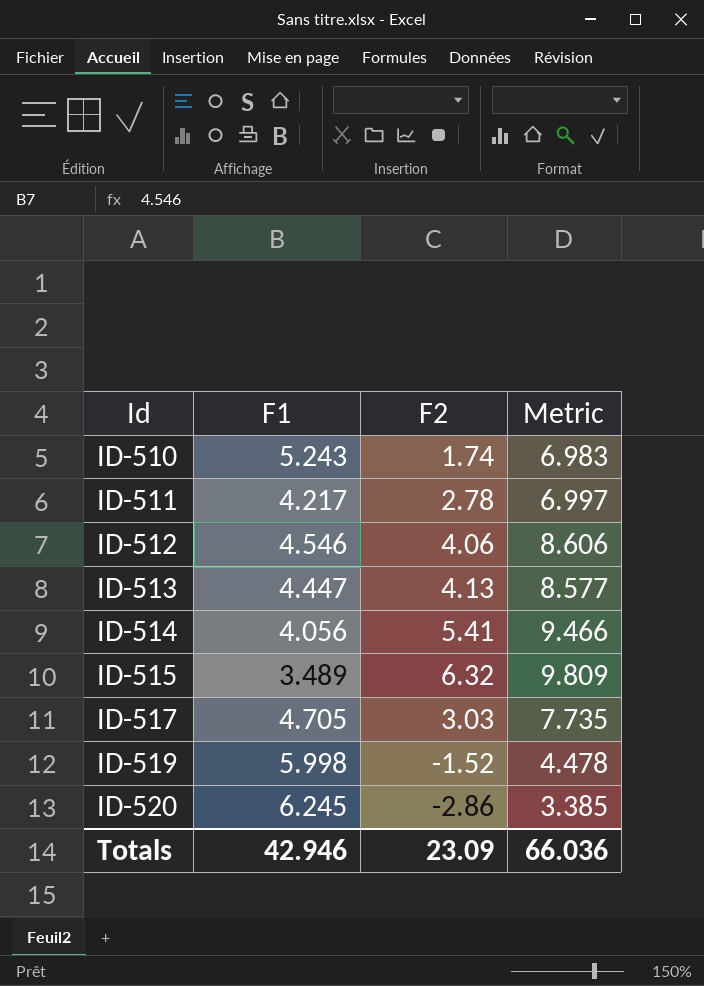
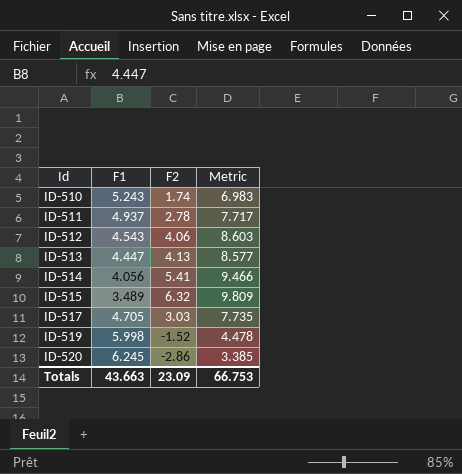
ID-511 | F1: 4.217 -> 4.937
ID-511 | Metric: 6.997 -> 7.717
ID-512 | F1: 4.546 -> 4.543
ID-512 | Metric: 8.606 -> 8.603
Totals | F1: 42.946 -> 43.663
Totals | Metric: 66.036 -> 66.753

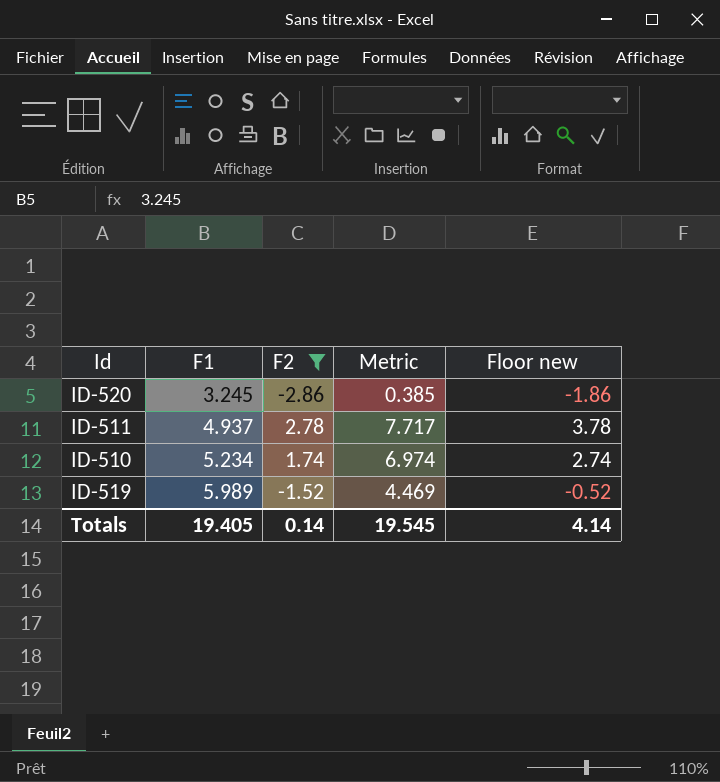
filter: none -> F2 <= 2.78
row order: Id ascending -> F1 ascending
column Floor new | formula: none -> [F2] + 1
ID-520 | F1: 6.245 -> 3.245
ID-520 | Metric: 3.385 -> 0.385
ID-510 | F1: 5.243 -> 5.234
ID-510 | Metric: 6.983 -> 6.974
ID-519 | F1: 5.998 -> 5.989
ID-519 | Metric: 4.478 -> 4.469
Totals | F1: 43.663 -> 19.405
Totals | F2: 23.09 -> 0.14
Totals | Metric: 66.753 -> 19.545

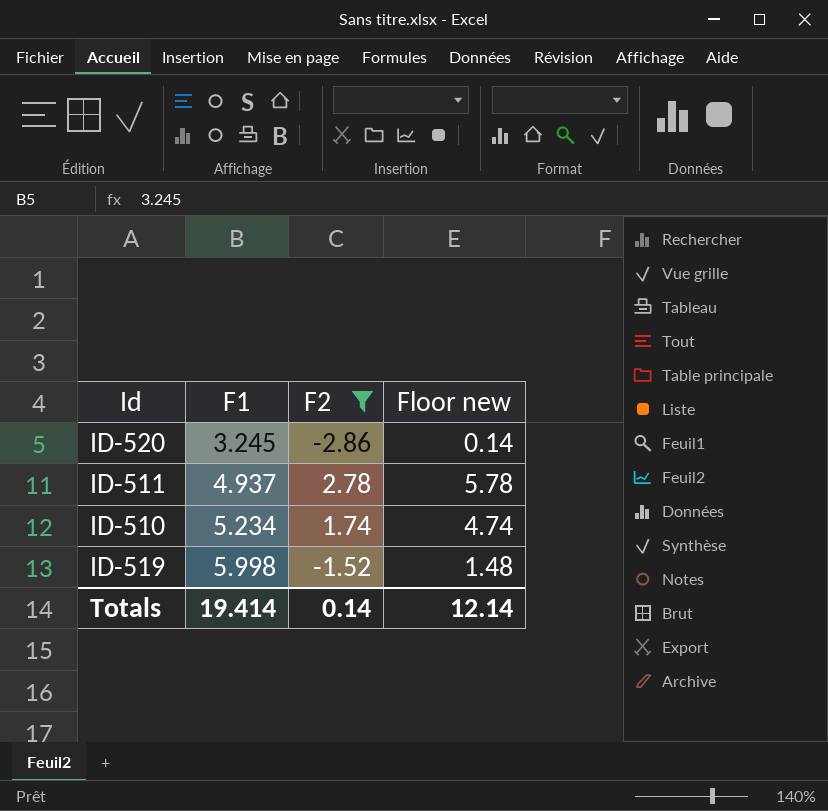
column Metric | formula: [F1] + [F2] -> none
column Floor new | formula: [F2] + 1 -> [F2] + 3
ID-519 | F1: 5.989 -> 5.998
Totals | F1: 19.405 -> 19.414
Totals | Floor new: 4.14 -> 12.14

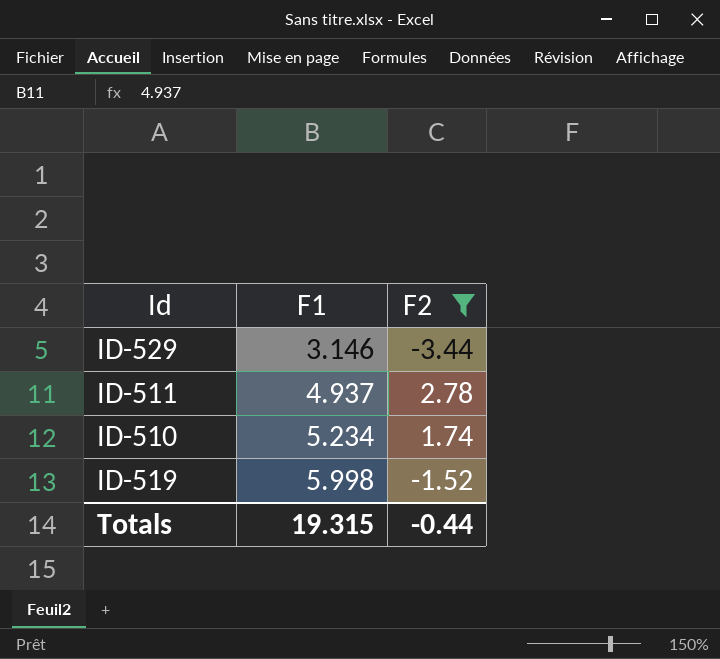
column Floor new | formula: [F2] + 3 -> none
row ID-520: 3.245 | -2.86 | 0.14 -> none
row ID-529: none -> 3.146 | -3.44
Totals | F1: 19.414 -> 19.315
Totals | F2: 0.14 -> -0.44

